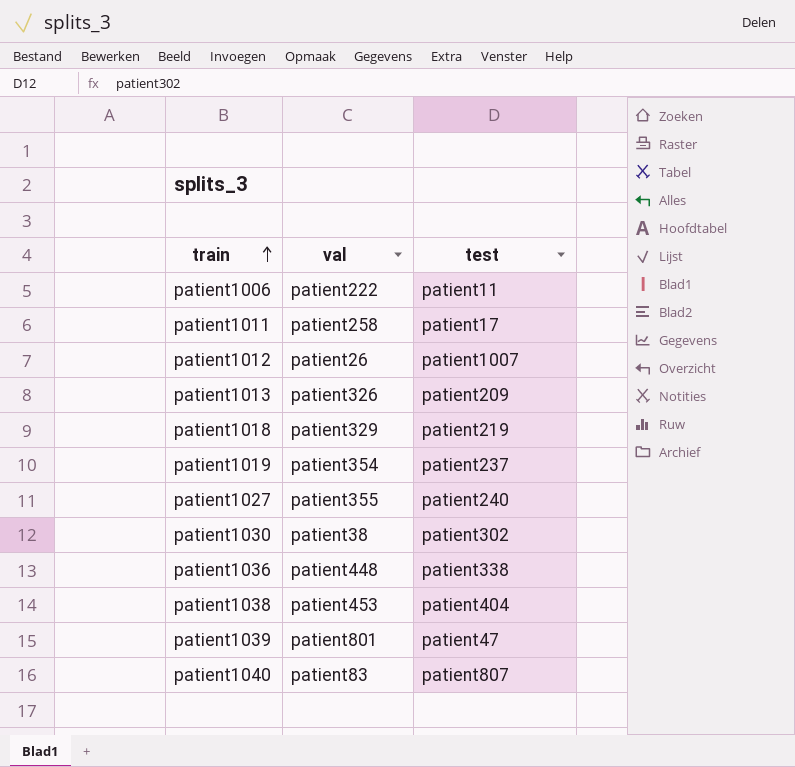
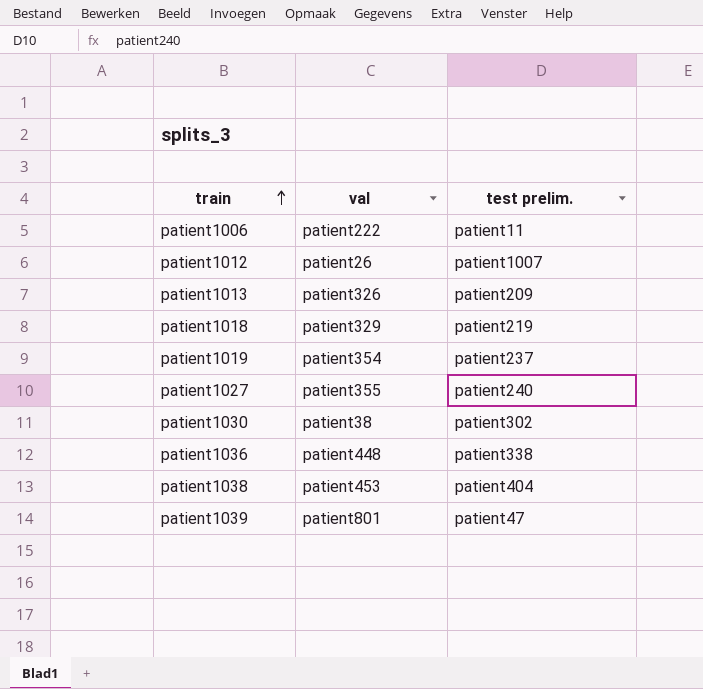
column name: test -> test prelim.
row patient1011: patient258 | patient17 -> none
row patient1040: patient83 | patient807 -> none

